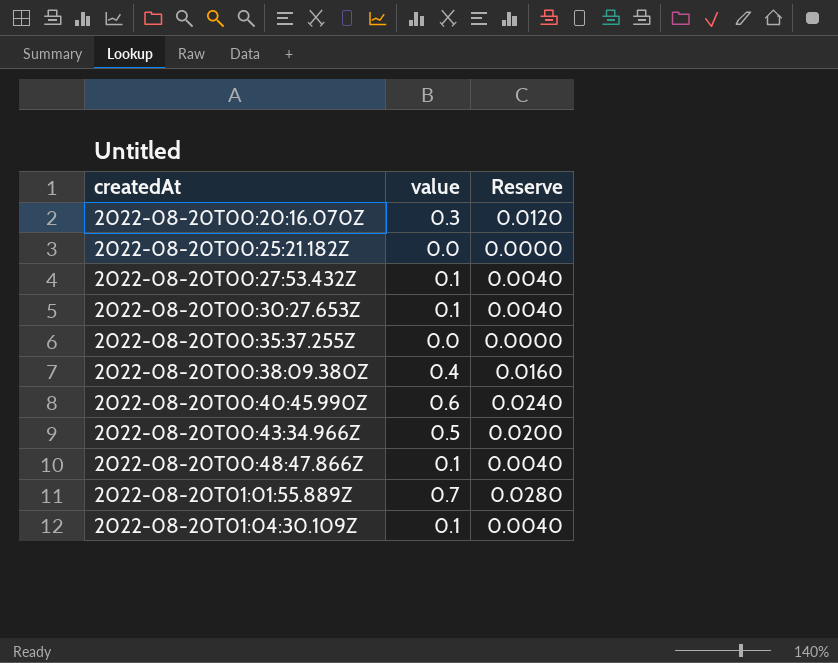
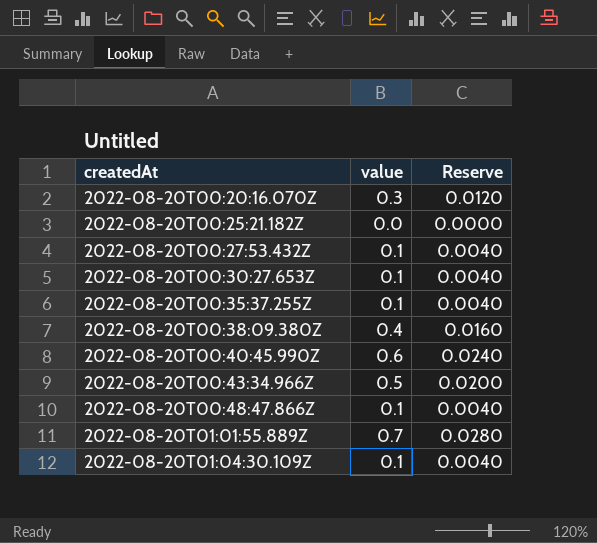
2022-08-20T00:35:37.255Z | value: 0.0 -> 0.1
2022-08-20T00:35:37.255Z | Reserve: 0.0000 -> 0.0040

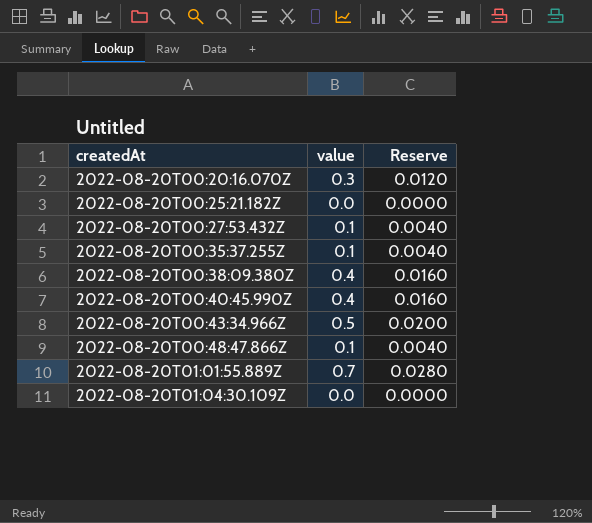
row 2022-08-20T00:30:27.653Z: 0.1 | 0.0040 -> none
2022-08-20T00:40:45.990Z | value: 0.6 -> 0.4
2022-08-20T00:40:45.990Z | Reserve: 0.0240 -> 0.0160
2022-08-20T01:04:30.109Z | value: 0.1 -> 0.0
2022-08-20T01:04:30.109Z | Reserve: 0.0040 -> 0.0000

